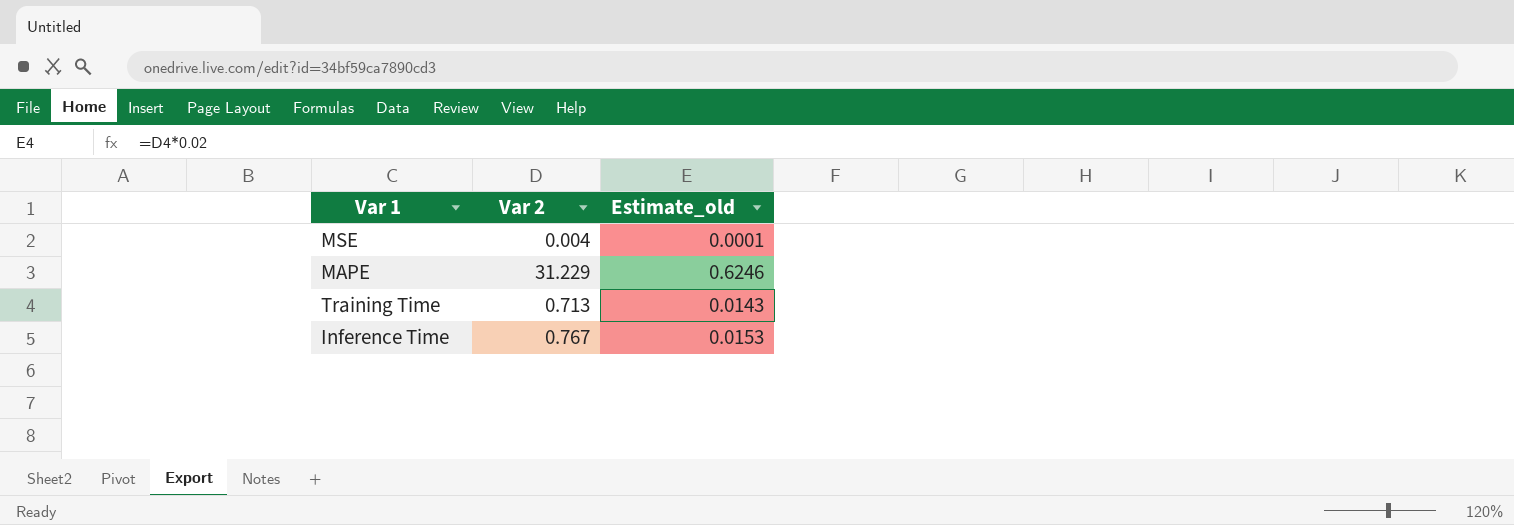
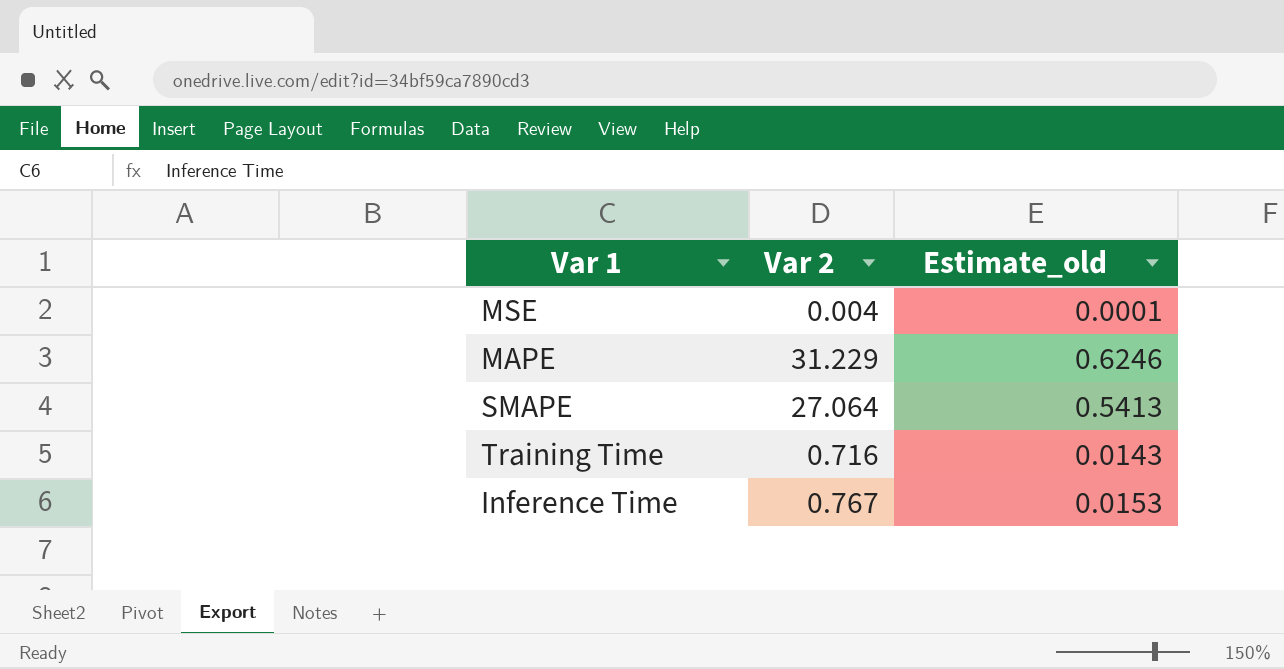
row SMAPE: none -> 27.064 | 0.5413
Training Time | Var 2: 0.713 -> 0.716

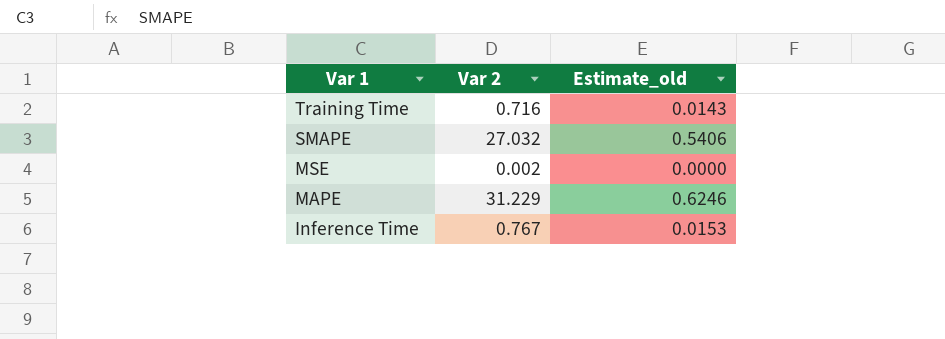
row order: none -> Var 1 descending
SMAPE | Var 2: 27.064 -> 27.032
SMAPE | Estimate_old: 0.5413 -> 0.5406
MSE | Var 2: 0.004 -> 0.002
MSE | Estimate_old: 0.0001 -> 0.0000

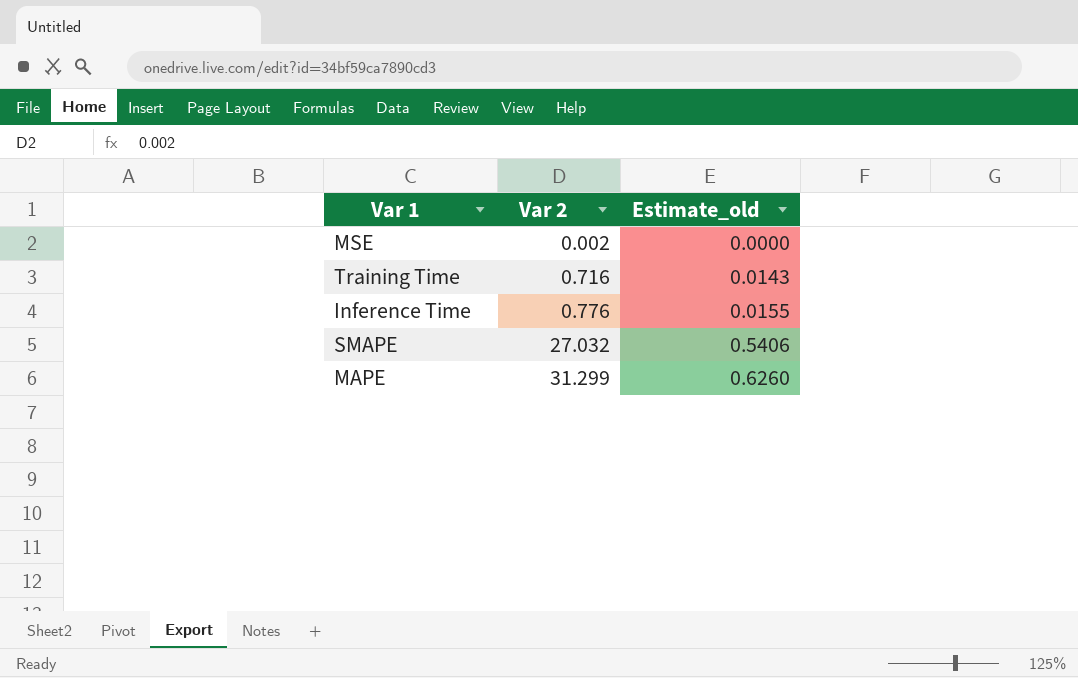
row order: Var 1 descending -> Var 2 ascending
Inference Time | Var 2: 0.767 -> 0.776
Inference Time | Estimate_old: 0.0153 -> 0.0155
MAPE | Var 2: 31.229 -> 31.299
MAPE | Estimate_old: 0.6246 -> 0.6260

